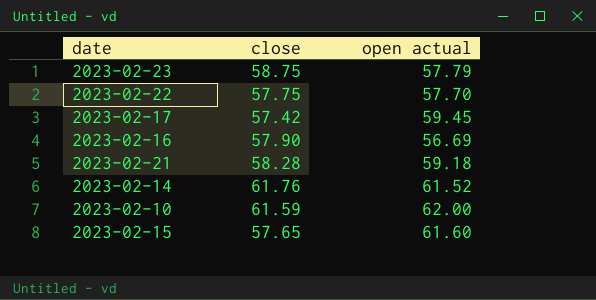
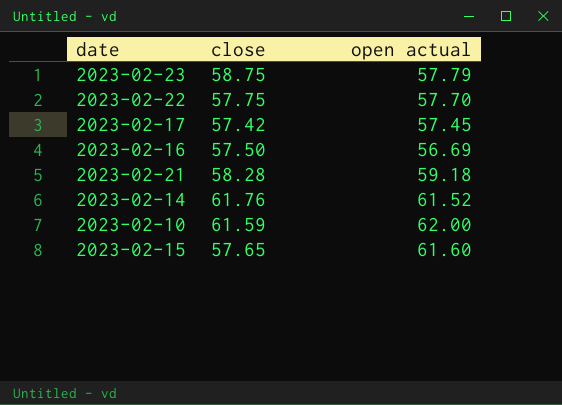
2023-02-17 | open actual: 59.45 -> 57.45
2023-02-16 | close: 57.90 -> 57.50

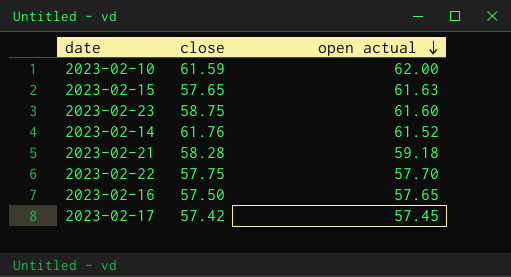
row order: none -> open actual descending
2023-02-15 | open actual: 61.60 -> 61.63
2023-02-23 | open actual: 57.79 -> 61.60
2023-02-16 | open actual: 56.69 -> 57.65

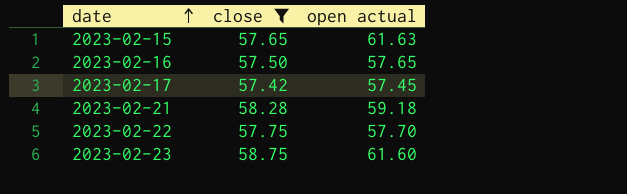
filter: none -> close <= 58.75
row order: open actual descending -> date ascending

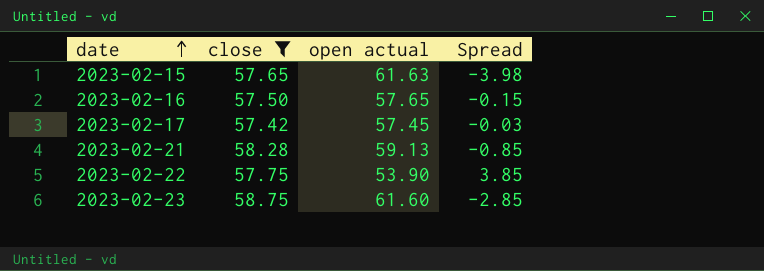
column Spread | formula: none -> [close] - [open actual]
2023-02-21 | open actual: 59.18 -> 59.13
2023-02-22 | open actual: 57.70 -> 53.90

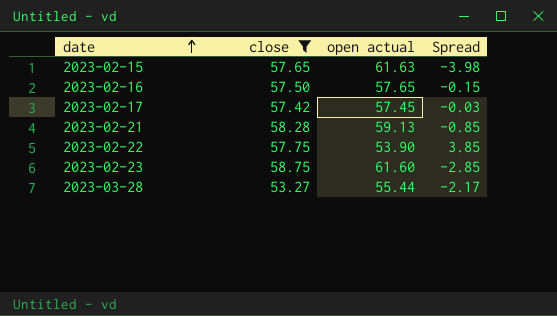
row 2023-03-28: none -> 53.27 | 55.44 | -2.17

